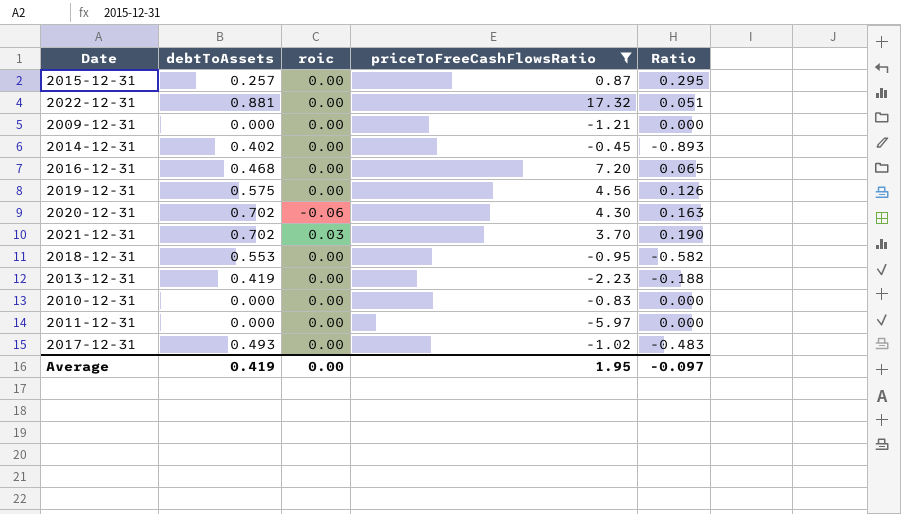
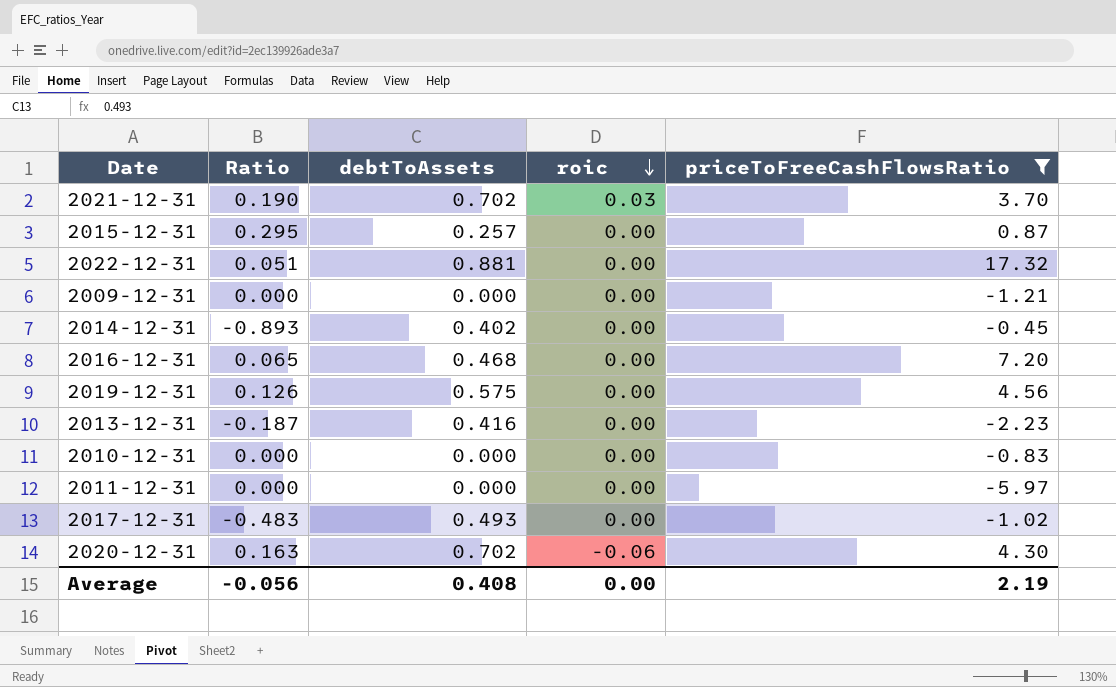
row order: none -> roic descending
column Ratio | position: 5 -> 2
row 2018-12-31: 0.553 | 0.00 | -0.95 | -0.582 -> none
2013-12-31 | Ratio: -0.188 -> -0.187
2013-12-31 | debtToAssets: 0.419 -> 0.416
Average | Ratio: -0.097 -> -0.056
Average | debtToAssets: 0.419 -> 0.408
Average | priceToFreeCashFlowsRatio: 1.95 -> 2.19

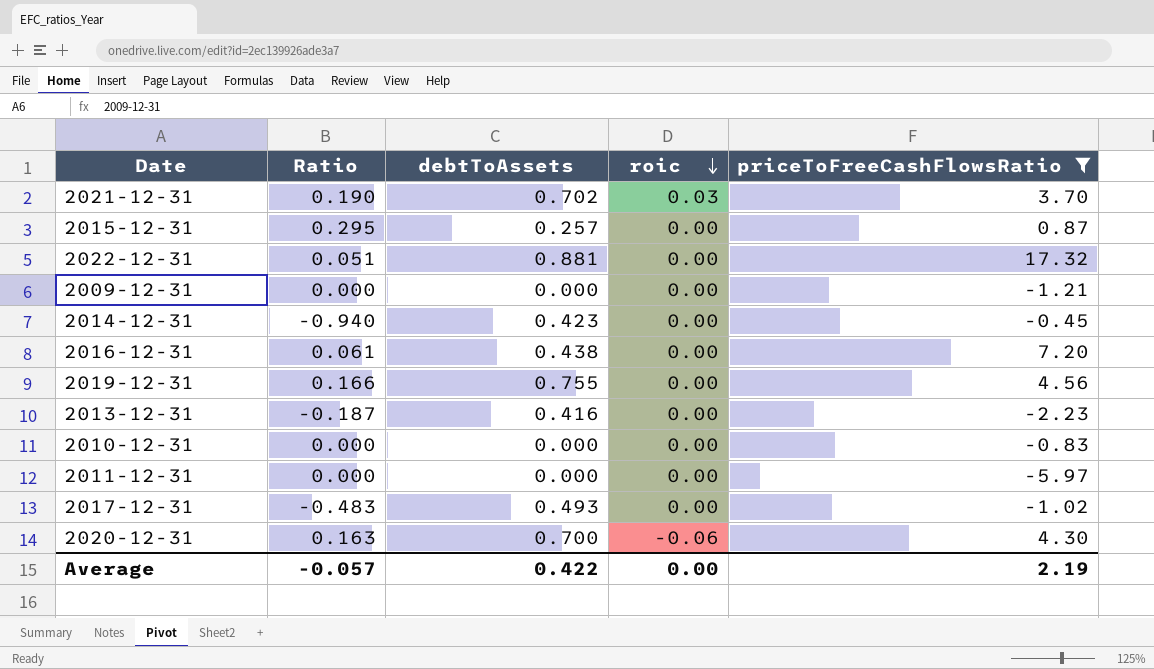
2014-12-31 | Ratio: -0.893 -> -0.940
2014-12-31 | debtToAssets: 0.402 -> 0.423
2016-12-31 | Ratio: 0.065 -> 0.061
2016-12-31 | debtToAssets: 0.468 -> 0.438
2019-12-31 | Ratio: 0.126 -> 0.166
2019-12-31 | debtToAssets: 0.575 -> 0.755
2020-12-31 | debtToAssets: 0.702 -> 0.700
Average | Ratio: -0.056 -> -0.057
Average | debtToAssets: 0.408 -> 0.422

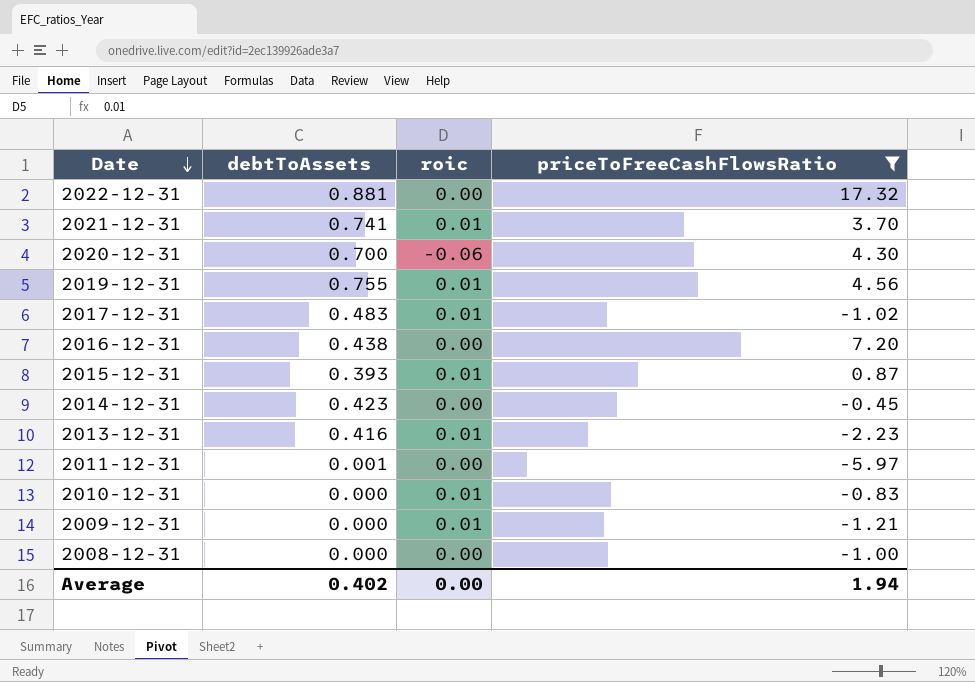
row order: roic descending -> Date descending
column Ratio | formula: [debtToAssets] / [priceToFreeCashFlowsRatio] -> none
2021-12-31 | debtToAssets: 0.702 -> 0.741
2021-12-31 | roic: 0.03 -> 0.01
2019-12-31 | roic: 0.00 -> 0.01
2017-12-31 | debtToAssets: 0.493 -> 0.483
2017-12-31 | roic: 0.00 -> 0.01
2015-12-31 | debtToAssets: 0.257 -> 0.393
2015-12-31 | roic: 0.00 -> 0.01
2013-12-31 | roic: 0.00 -> 0.01
2011-12-31 | debtToAssets: 0.000 -> 0.001
2010-12-31 | roic: 0.00 -> 0.01
2009-12-31 | roic: 0.00 -> 0.01
row 2008-12-31: none -> 0.000 | 0.00 | -1.00
Average | debtToAssets: 0.422 -> 0.402
Average | priceToFreeCashFlowsRatio: 2.19 -> 1.94

